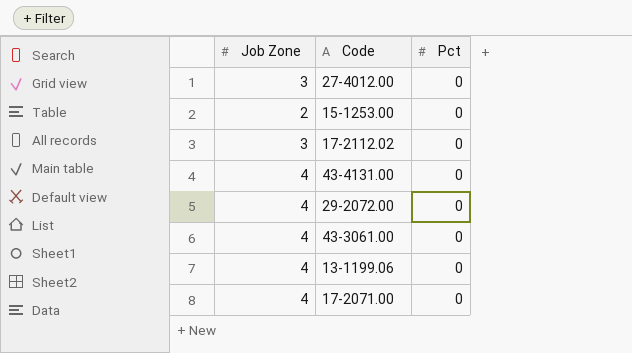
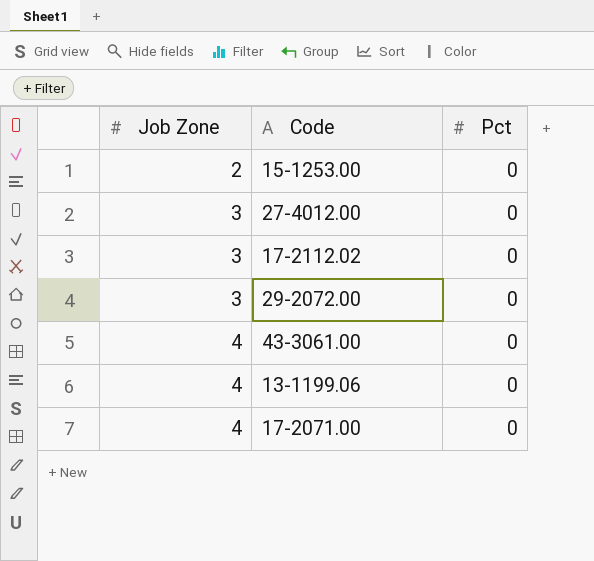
row order: none -> Job Zone ascending
row 43-4131.00: 4 | 0 -> none
29-2072.00 | Job Zone: 4 -> 3

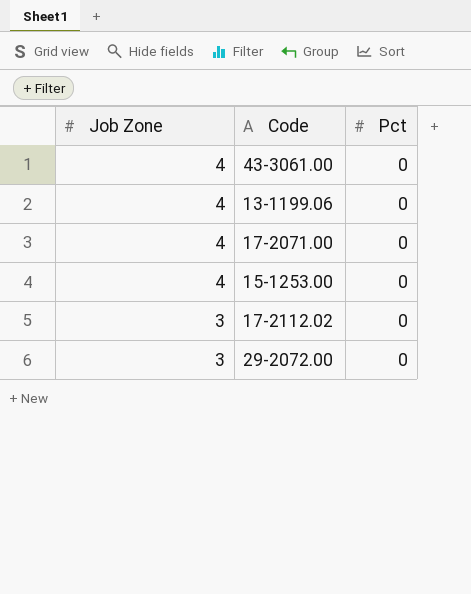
row order: Job Zone ascending -> Job Zone descending
row 27-4012.00: 3 | 0 -> none
15-1253.00 | Job Zone: 2 -> 4

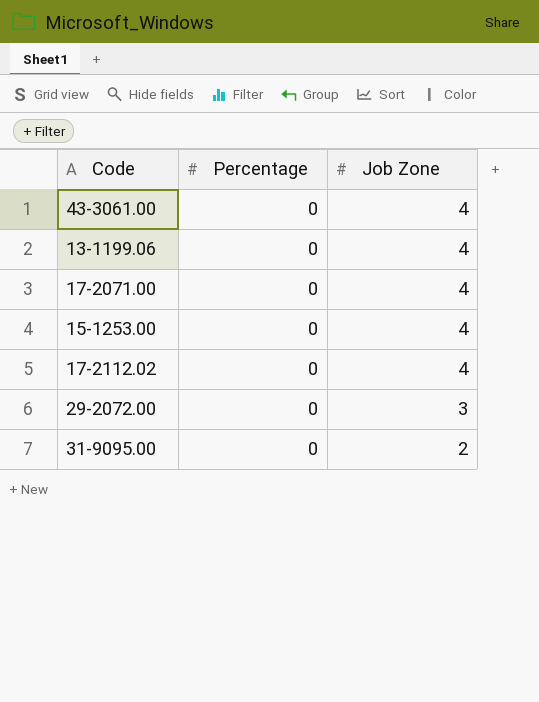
column name: Pct -> Percentage
column Job Zone | position: 1 -> 3
17-2112.02 | Job Zone: 3 -> 4
row 31-9095.00: none -> 0 | 2

